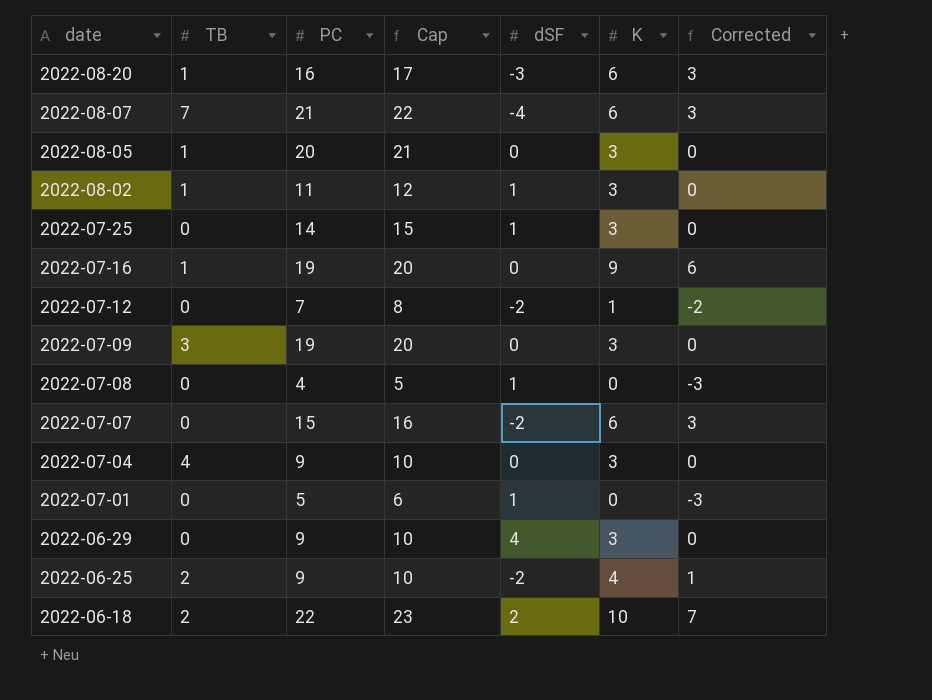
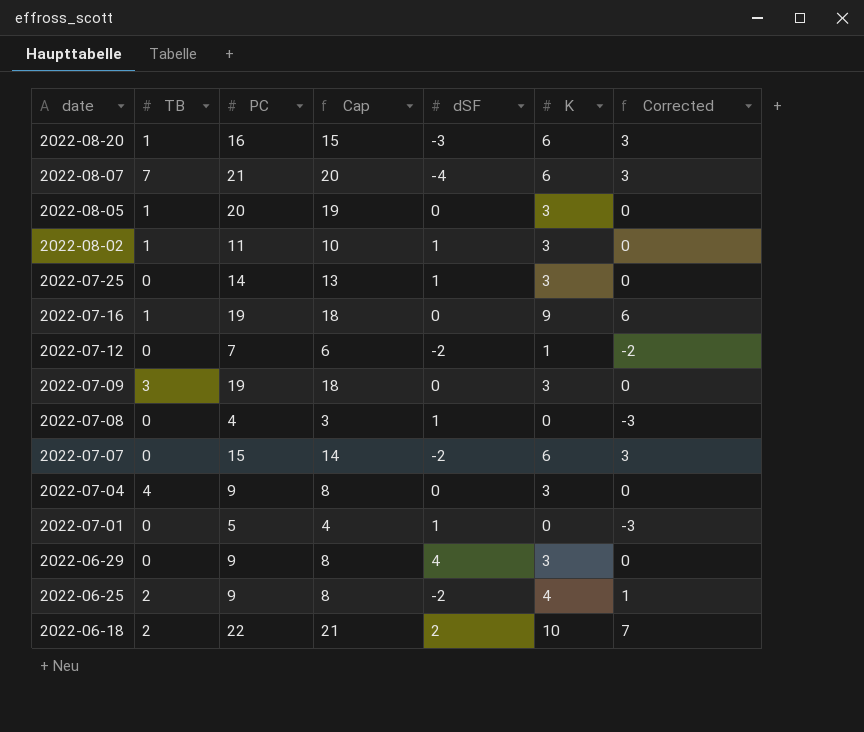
column Cap | formula: [PC] + 1 -> [PC] - 1

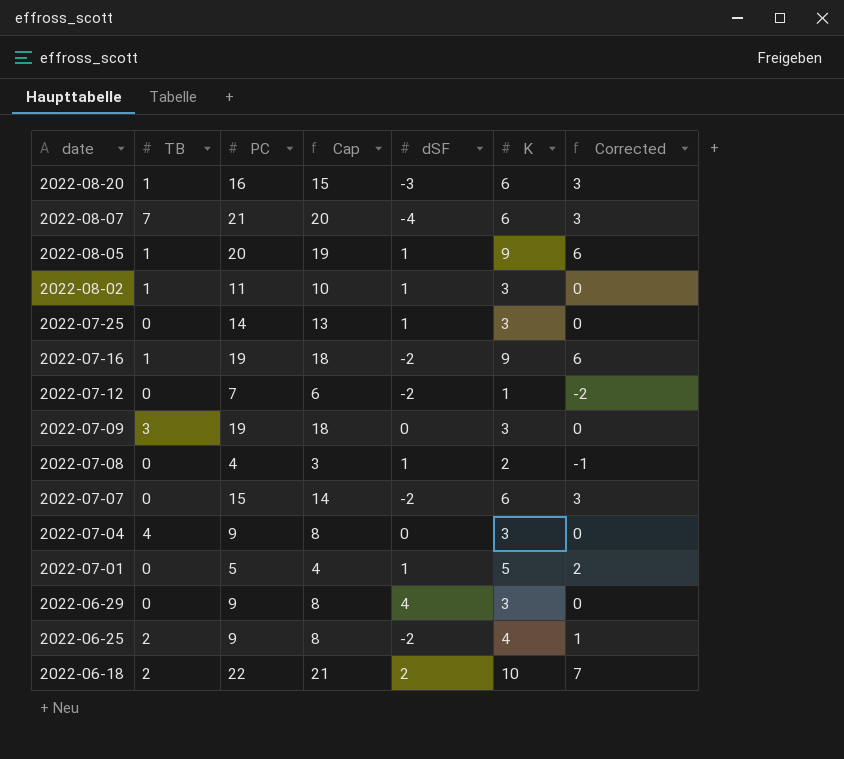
2022-08-05 | dSF: 0 -> 1
2022-08-05 | K: 3 -> 9
2022-08-05 | Corrected: 0 -> 6
2022-07-16 | dSF: 0 -> -2
2022-07-08 | K: 0 -> 2
2022-07-08 | Corrected: -3 -> -1
2022-07-01 | K: 0 -> 5
2022-07-01 | Corrected: -3 -> 2

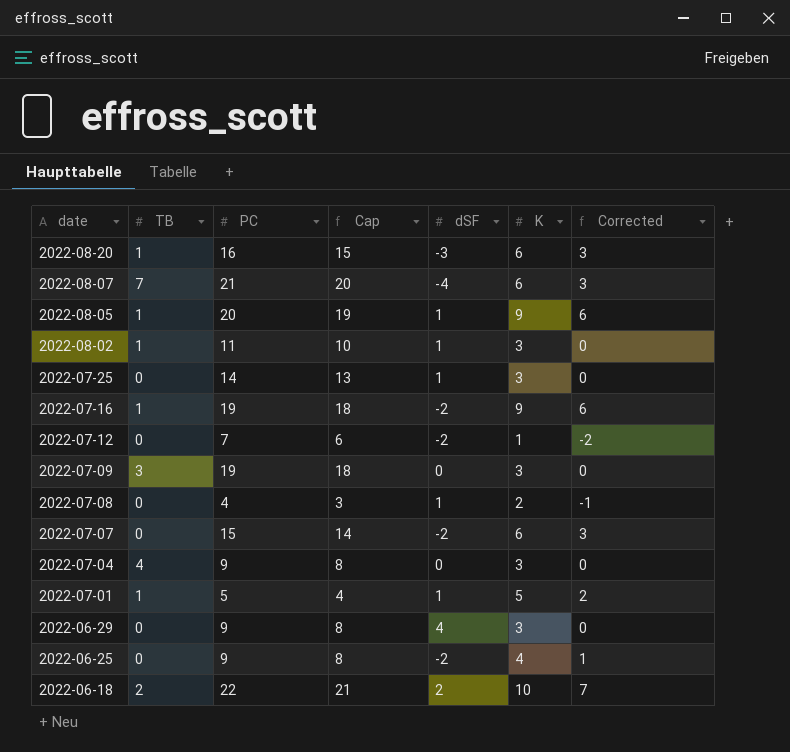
2022-07-01 | TB: 0 -> 1
2022-06-25 | TB: 2 -> 0

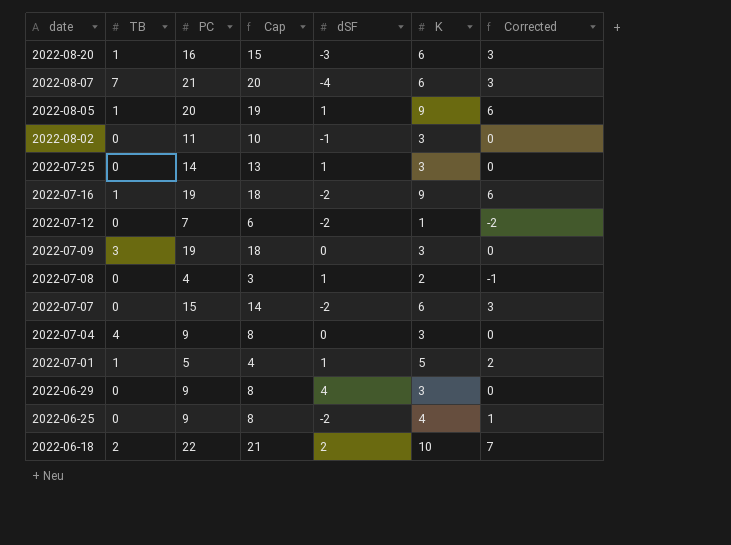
2022-08-02 | TB: 1 -> 0
2022-08-02 | dSF: 1 -> -1

